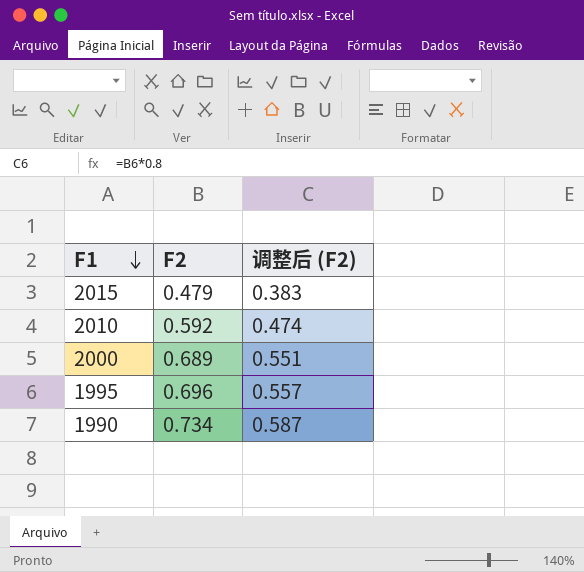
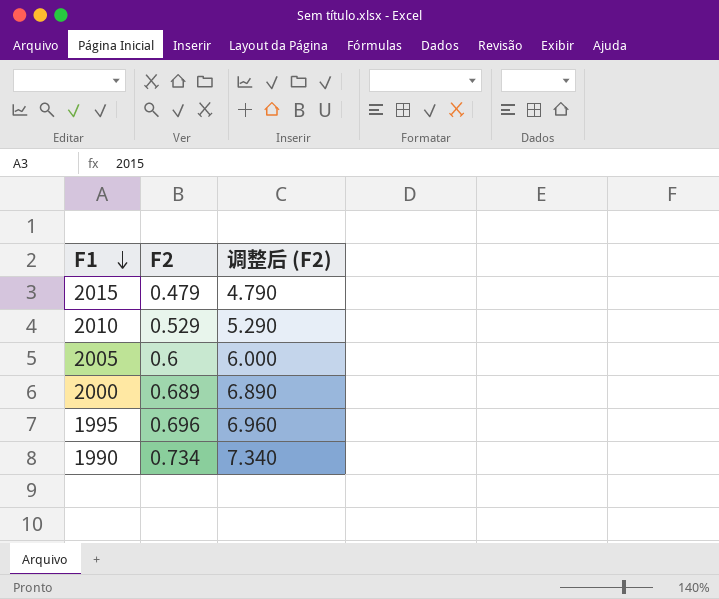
column 调整后 (F2) | formula: [F2] * 0.8 -> [F2] * 10
2010 | F2: 0.592 -> 0.529
row 2005: none -> 0.6 | 6.000

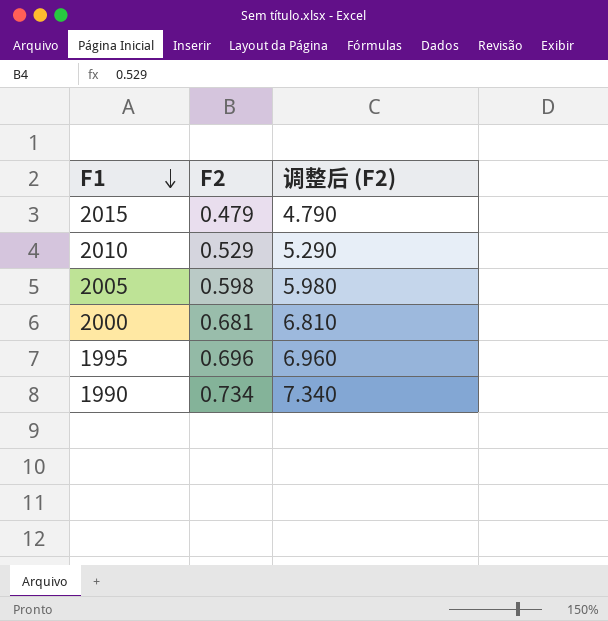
2005 | F2: 0.6 -> 0.598
2005 | 调整后 (F2): 6.000 -> 5.980
2000 | F2: 0.689 -> 0.681
2000 | 调整后 (F2): 6.890 -> 6.810

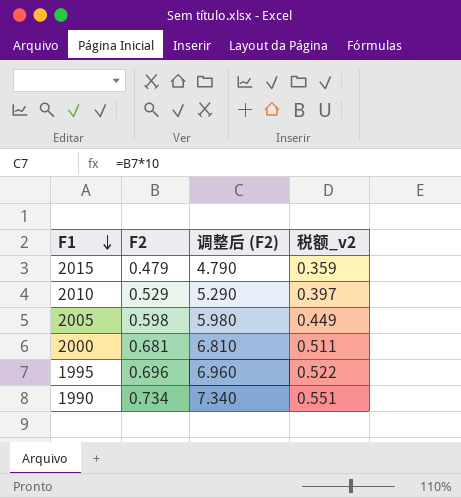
column 税额_v2 | formula: none -> [F2] * 0.75

